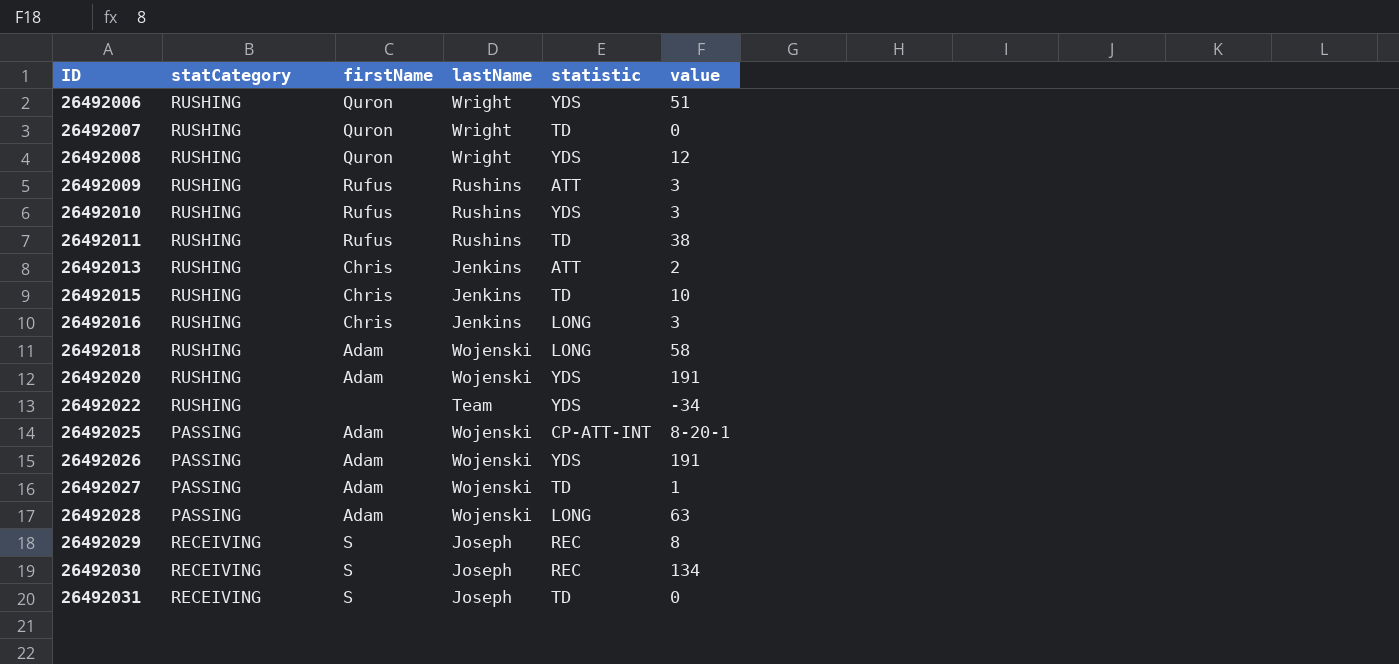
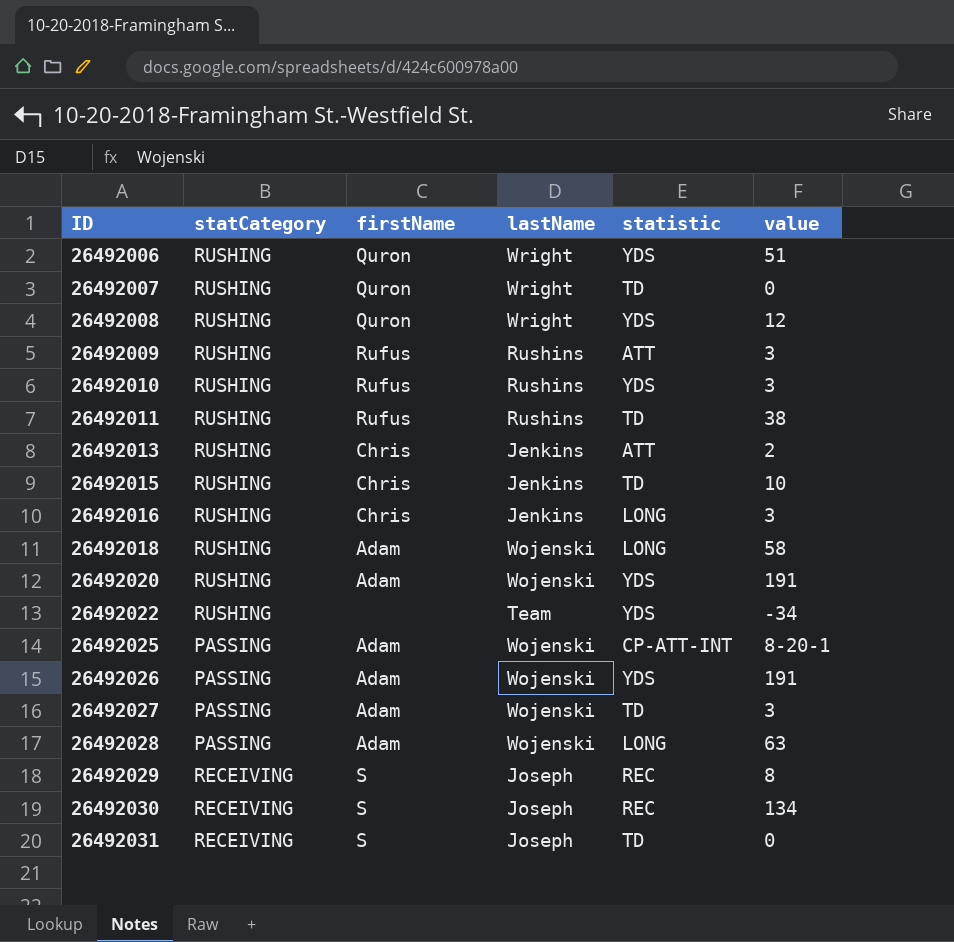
26492027 | value: 1 -> 3

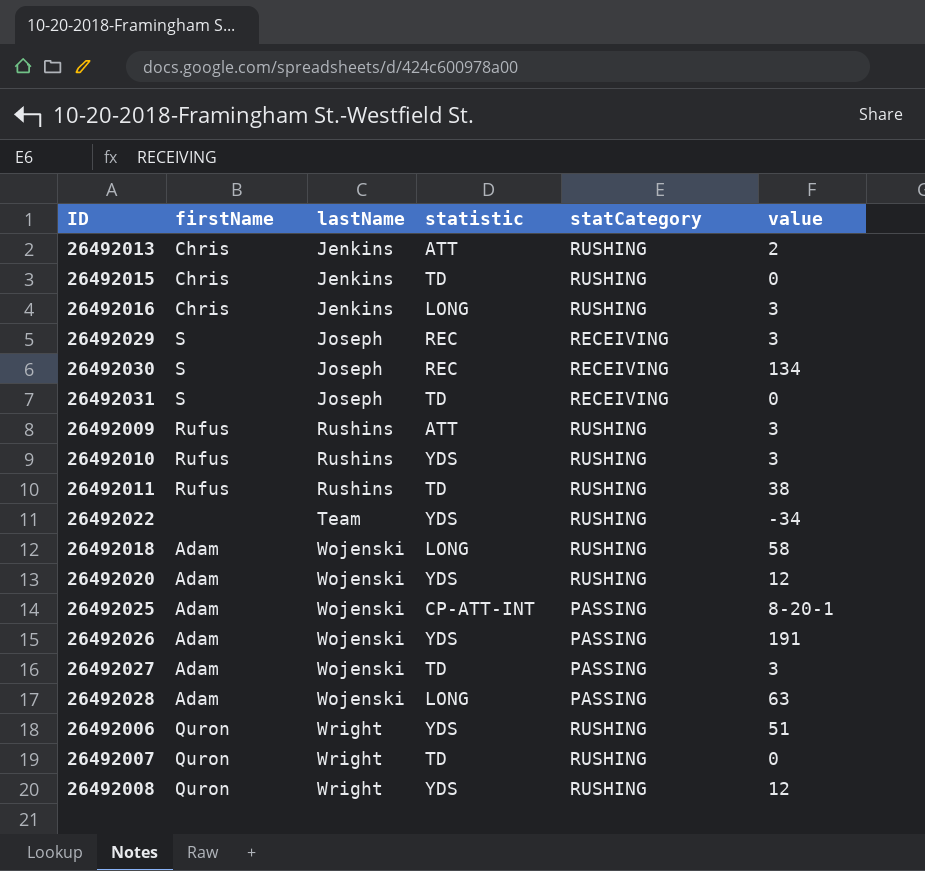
row order: ID ascending -> lastName ascending
column statCategory | position: 2 -> 5
26492015 | value: 10 -> 0
26492029 | value: 8 -> 3
26492020 | value: 191 -> 12

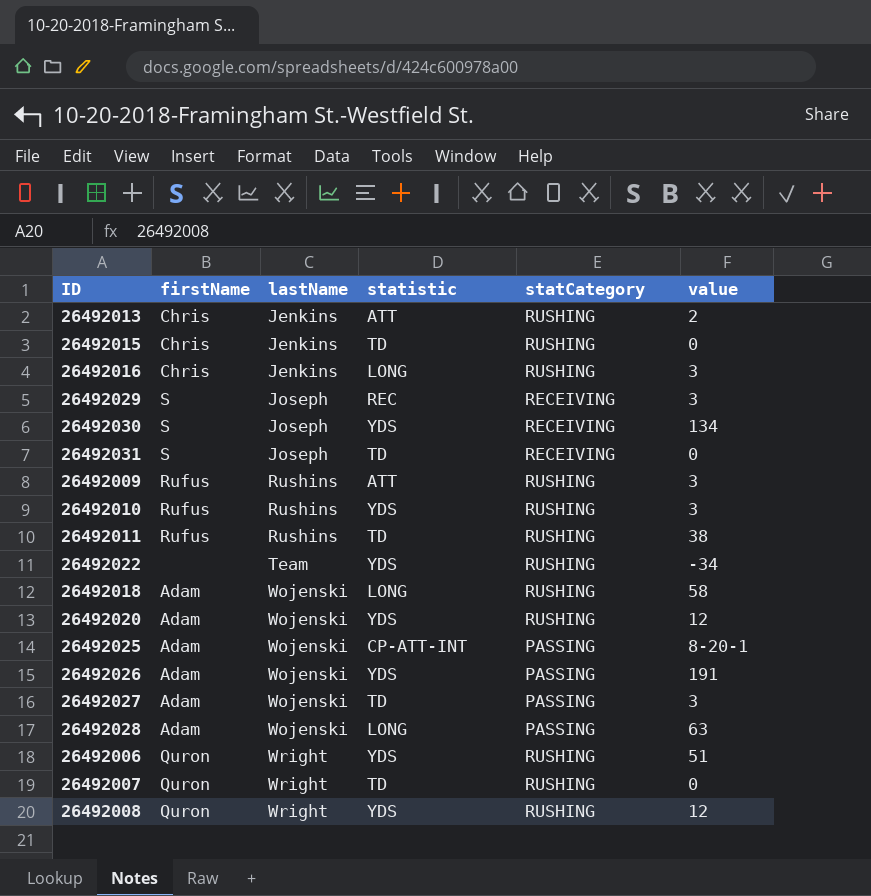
26492030 | statistic: REC -> YDS

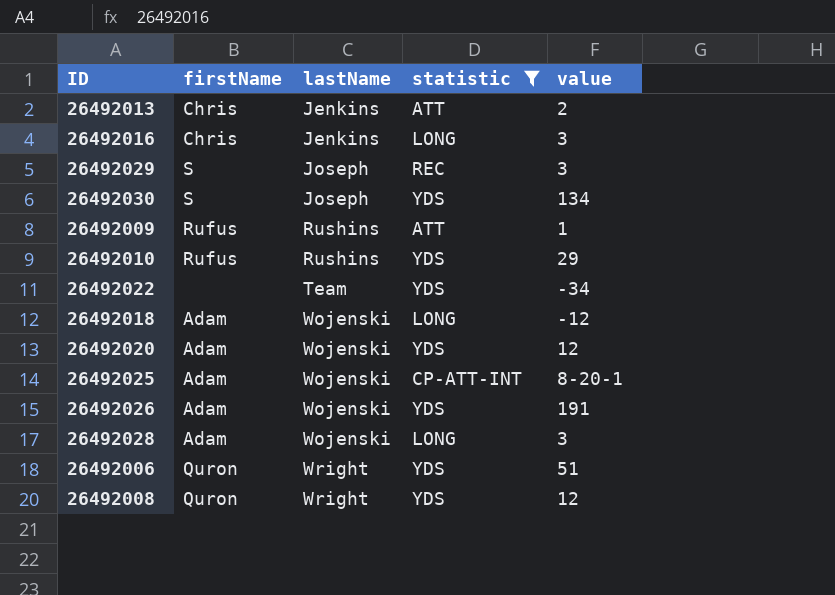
filter: none -> statistic != TD
column statCategory | position: 5 -> none
26492009 | value: 3 -> 1
26492010 | value: 3 -> 29
26492018 | value: 58 -> -12
26492028 | value: 63 -> 3

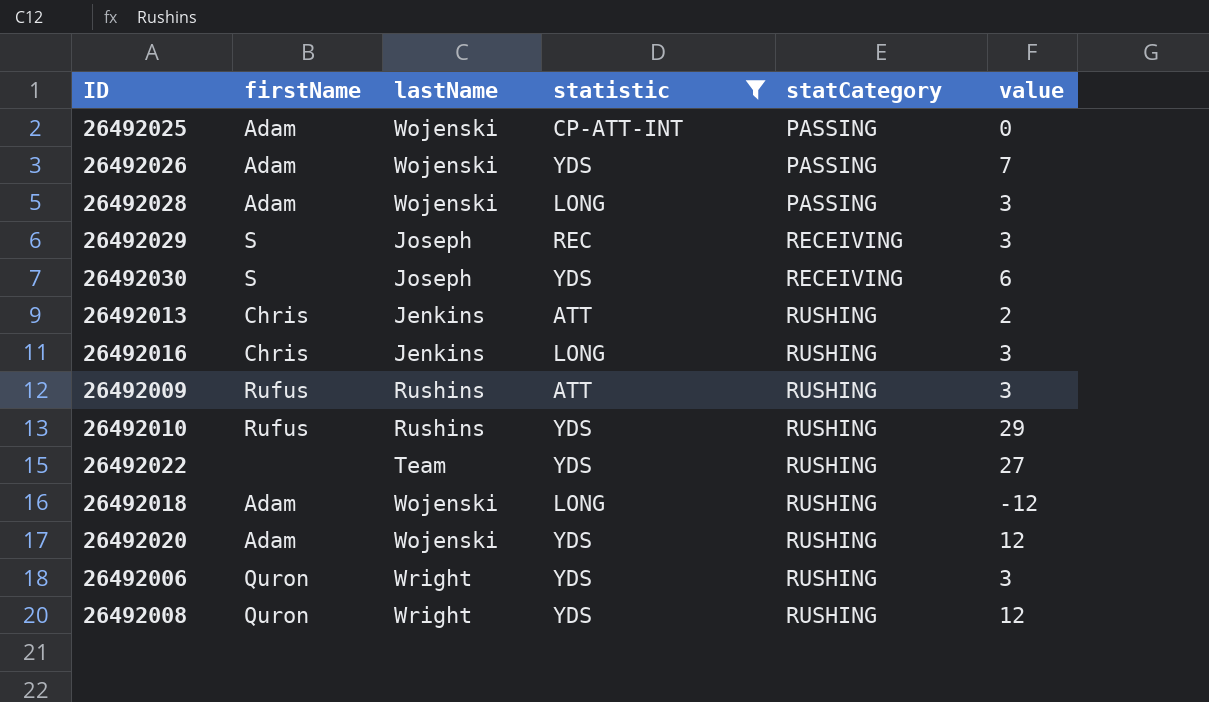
row order: lastName ascending -> statCategory ascending
column statCategory | position: none -> 5
26492025 | value: 8-20-1 -> 0
26492026 | value: 191 -> 7
26492030 | value: 134 -> 6
26492009 | value: 1 -> 3
26492022 | value: -34 -> 27
26492006 | value: 51 -> 3

